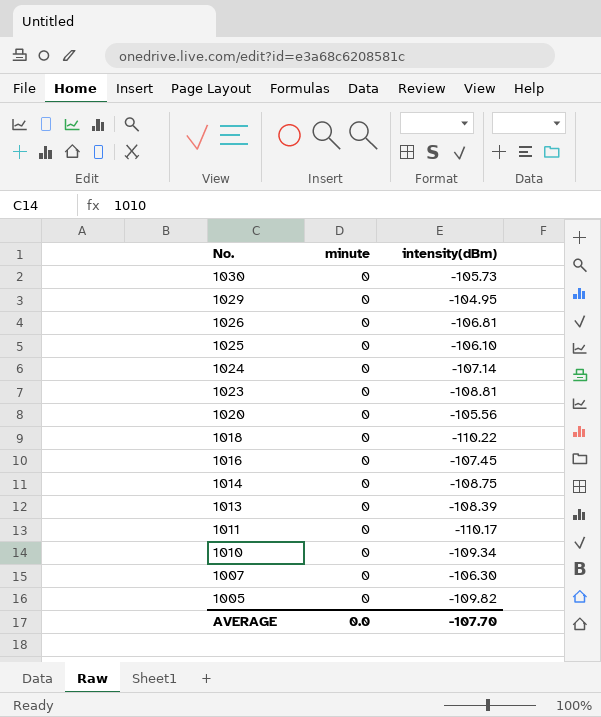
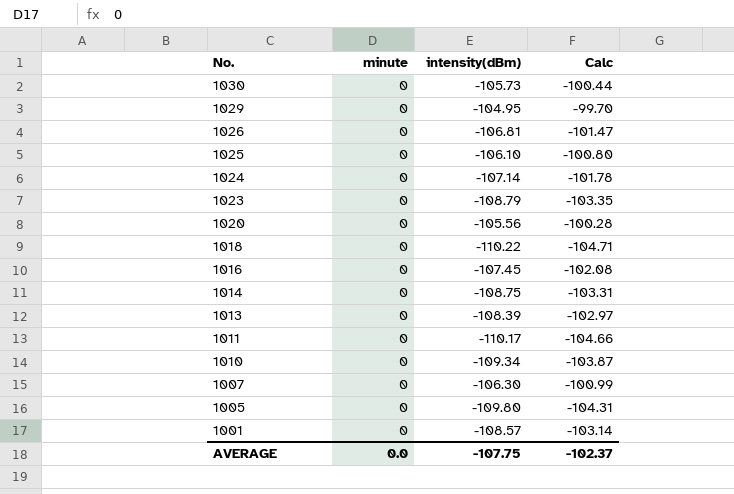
column Calc | formula: none -> [intensity(dBm)] * 0.95
1023 | intensity(dBm): -108.81 -> -108.79
1005 | intensity(dBm): -109.82 -> -109.80
row 1001: none -> 0 | -108.57 | -103.14
AVERAGE | intensity(dBm): -107.70 -> -107.75

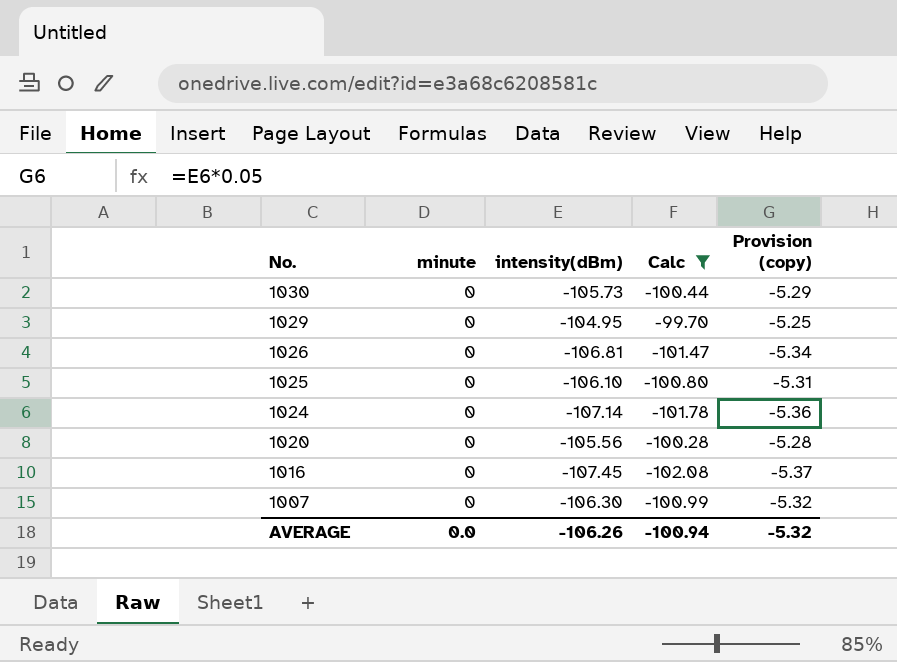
filter: none -> Calc >= -102.08
column Provision (copy) | formula: none -> [intensity(dBm)] * 0.05
AVERAGE | intensity(dBm): -107.75 -> -106.26
AVERAGE | Calc: -102.37 -> -100.94

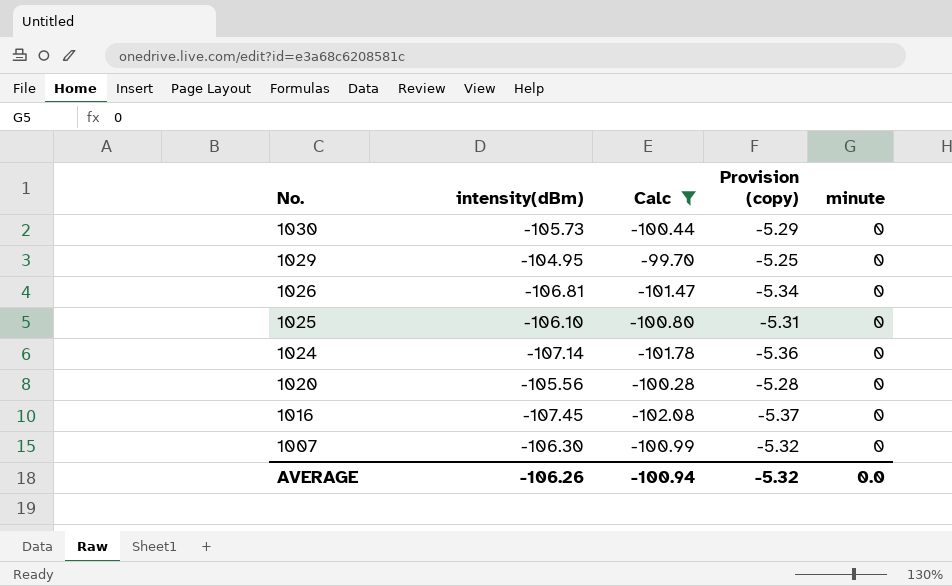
column minute | position: 2 -> 5

